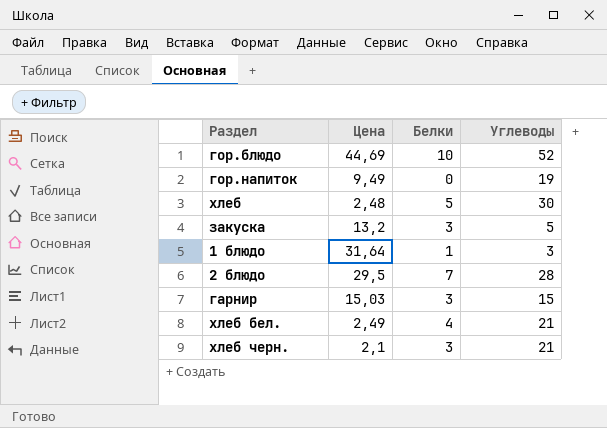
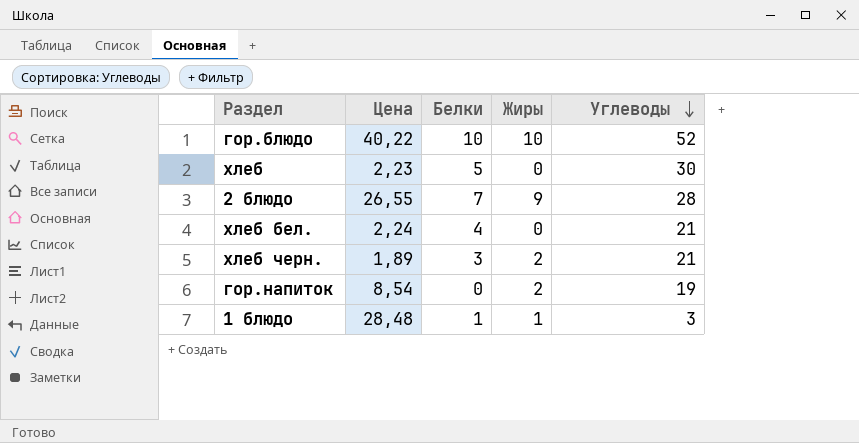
row order: none -> Углеводы descending
column Жиры | position: none -> 4
row закуска: 13,2 | 3 | 5 -> none
row гарнир: 15,03 | 3 | 15 -> none
гор.блюдо | Цена: 44,69 -> 40,22
хлеб | Цена: 2,48 -> 2,23
2 блюдо | Цена: 29,5 -> 26,55
хлеб бел. | Цена: 2,49 -> 2,24
хлеб черн. | Цена: 2,1 -> 1,89
гор.напиток | Цена: 9,49 -> 8,54
1 блюдо | Цена: 31,64 -> 28,48

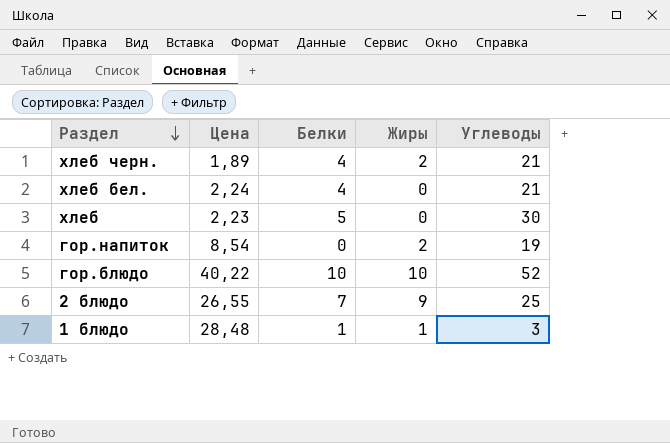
row order: Углеводы descending -> Раздел descending
хлеб черн. | Белки: 3 -> 4
2 блюдо | Углеводы: 28 -> 25

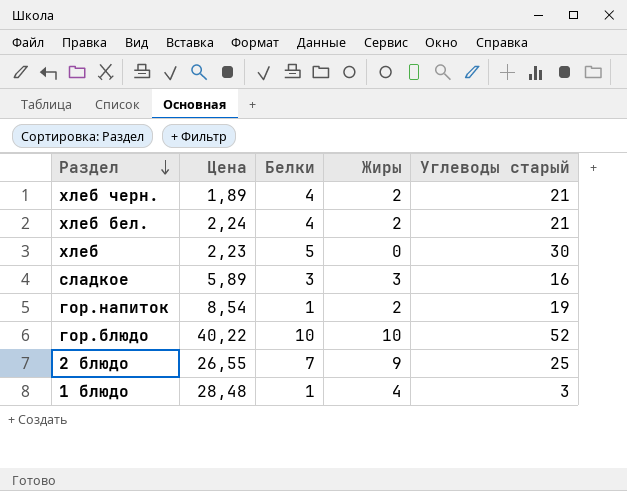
column name: Углеводы -> Углеводы старый
хлеб бел. | Жиры: 0 -> 2
row сладкое: none -> 5,89 | 3 | 3 | 16
гор.напиток | Белки: 0 -> 1
1 блюдо | Жиры: 1 -> 4

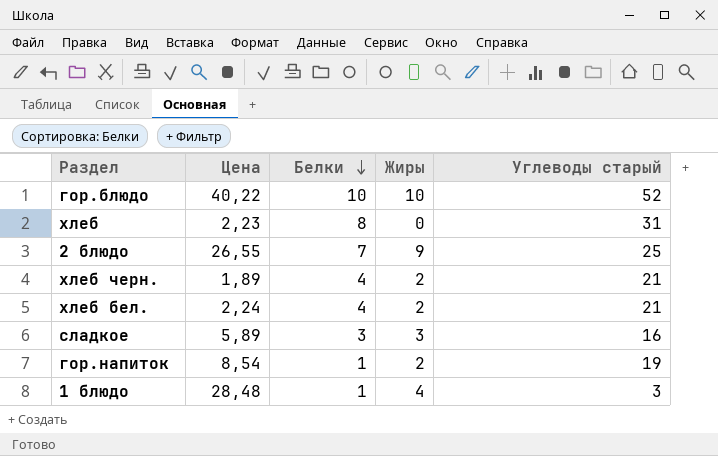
row order: Раздел descending -> Белки descending
хлеб | Белки: 5 -> 8
хлеб | Углеводы старый: 30 -> 31

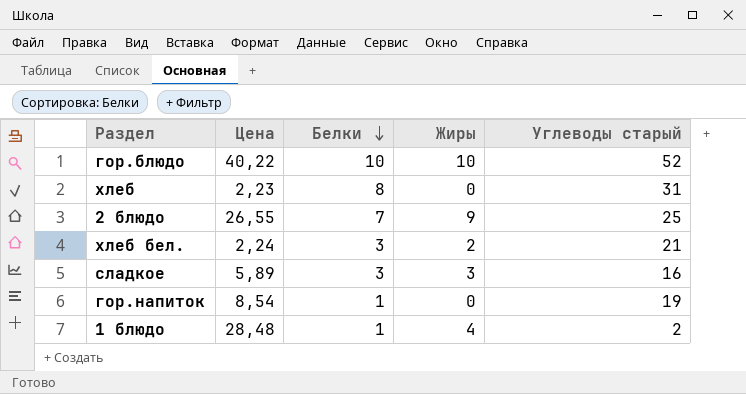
row хлеб черн.: 1,89 | 4 | 2 | 21 -> none
хлеб бел. | Белки: 4 -> 3
гор.напиток | Жиры: 2 -> 0
1 блюдо | Углеводы старый: 3 -> 2

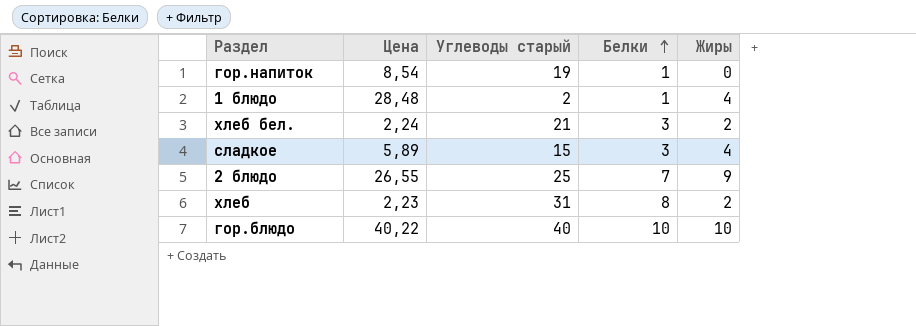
row order: Белки descending -> Белки ascending
column Углеводы старый | position: 5 -> 3
сладкое | Углеводы старый: 16 -> 15
сладкое | Жиры: 3 -> 4
хлеб | Жиры: 0 -> 2
гор.блюдо | Углеводы старый: 52 -> 40

